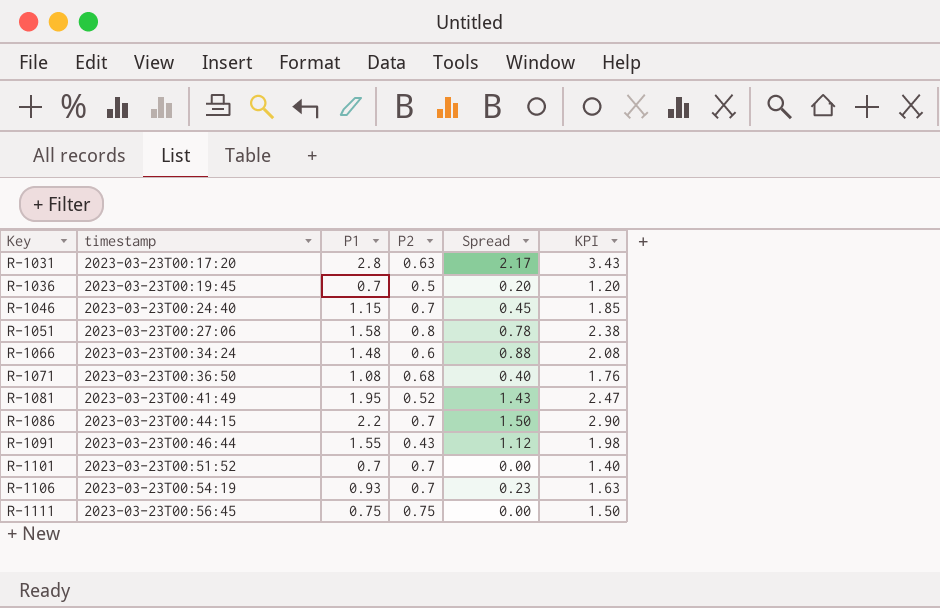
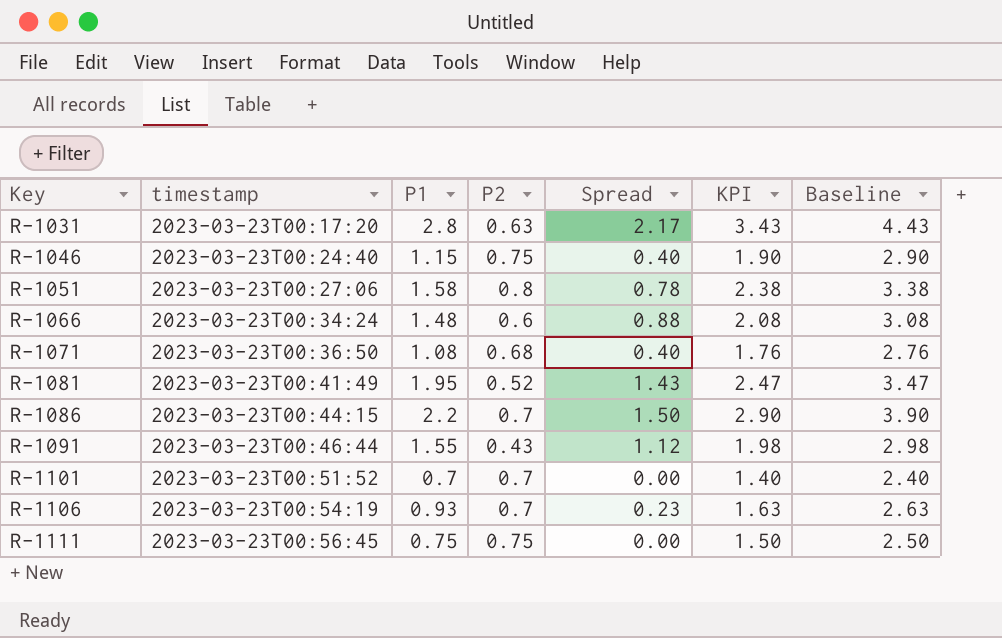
column Baseline | formula: none -> [KPI] + 1
row R-1036: 2023-03-23T00:19:45 | 0.7 | 0.5 | 0.20 | 1.20 -> none
R-1046 | P2: 0.7 -> 0.75
R-1046 | Spread: 0.45 -> 0.40
R-1046 | KPI: 1.85 -> 1.90

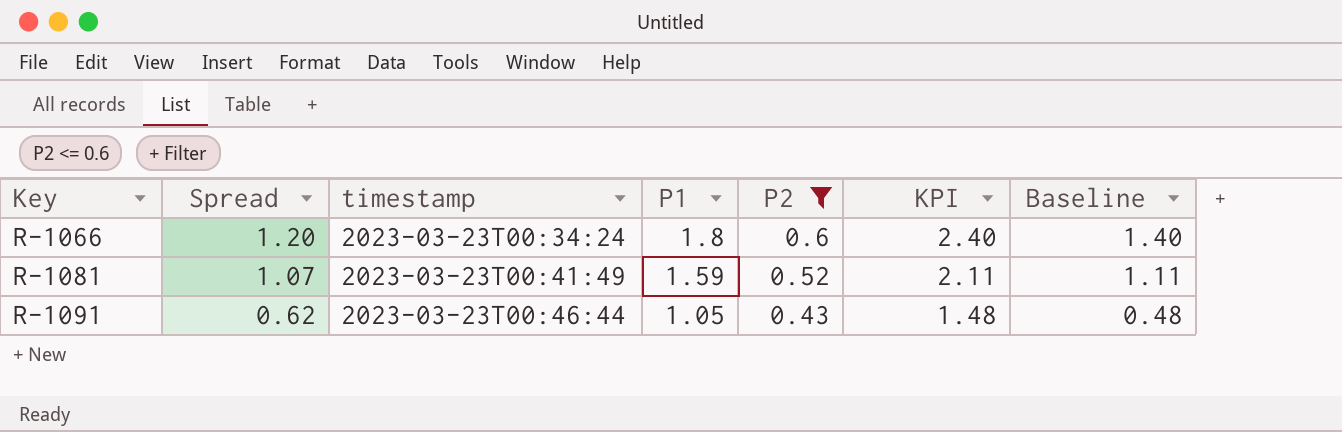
filter: none -> P2 <= 0.6
column Spread | position: 5 -> 2
column Baseline | formula: [KPI] + 1 -> [KPI] - 1
R-1066 | Spread: 0.88 -> 1.20
R-1066 | P1: 1.48 -> 1.8
R-1066 | KPI: 2.08 -> 2.40
R-1081 | Spread: 1.43 -> 1.07
R-1081 | P1: 1.95 -> 1.59
R-1081 | KPI: 2.47 -> 2.11
R-1091 | Spread: 1.12 -> 0.62
R-1091 | P1: 1.55 -> 1.05
R-1091 | KPI: 1.98 -> 1.48

